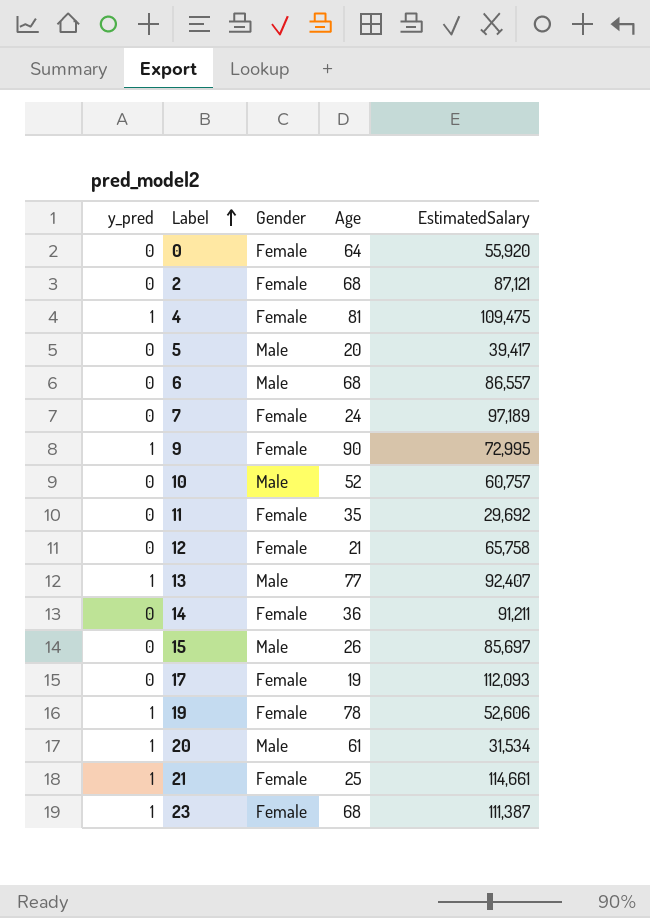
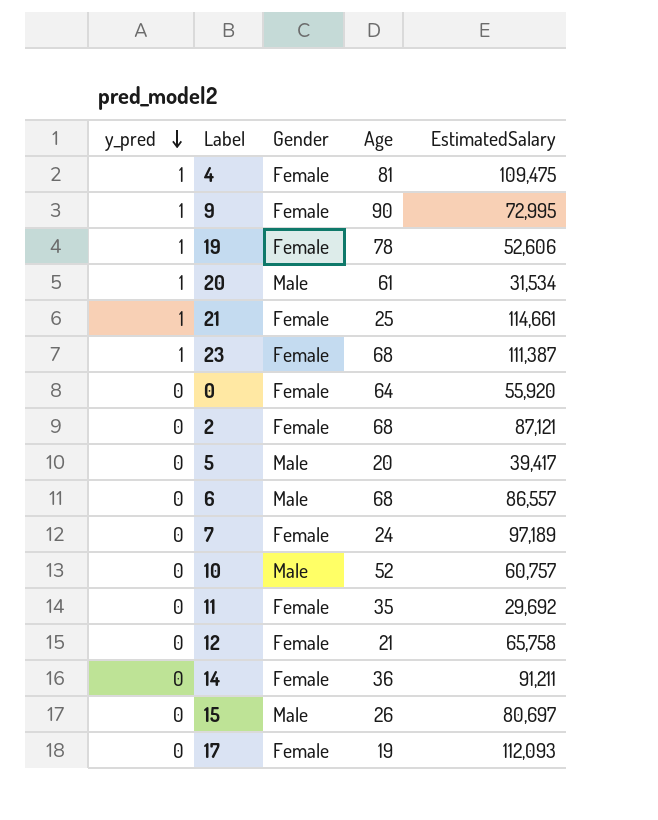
row order: Label ascending -> y_pred descending
row 13: 1 | Male | 77 | 92,407 -> none
15 | EstimatedSalary: 85,697 -> 80,697

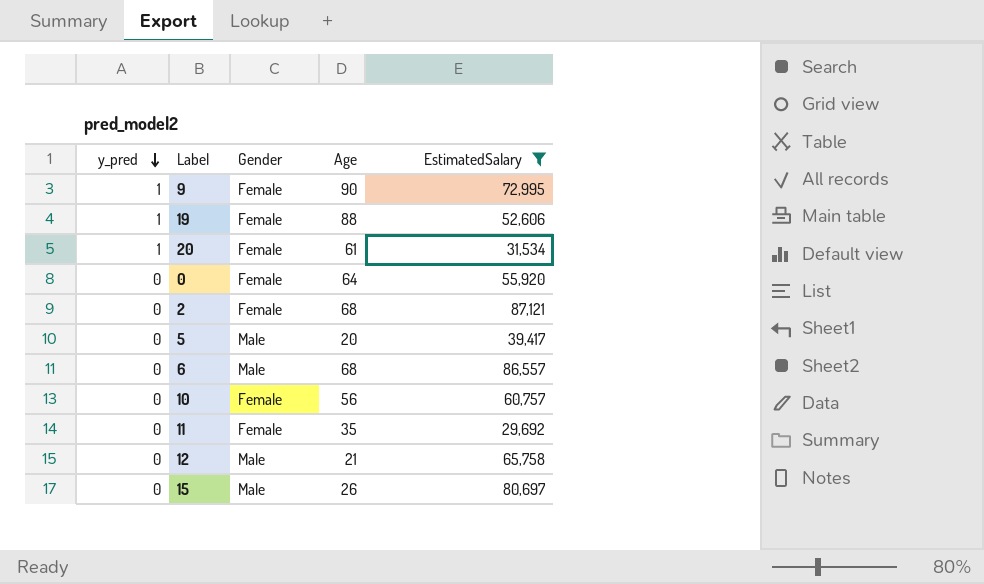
filter: none -> EstimatedSalary <= 87,121
19 | Age: 78 -> 88
20 | Gender: Male -> Female
10 | Gender: Male -> Female
10 | Age: 52 -> 56
12 | Gender: Female -> Male

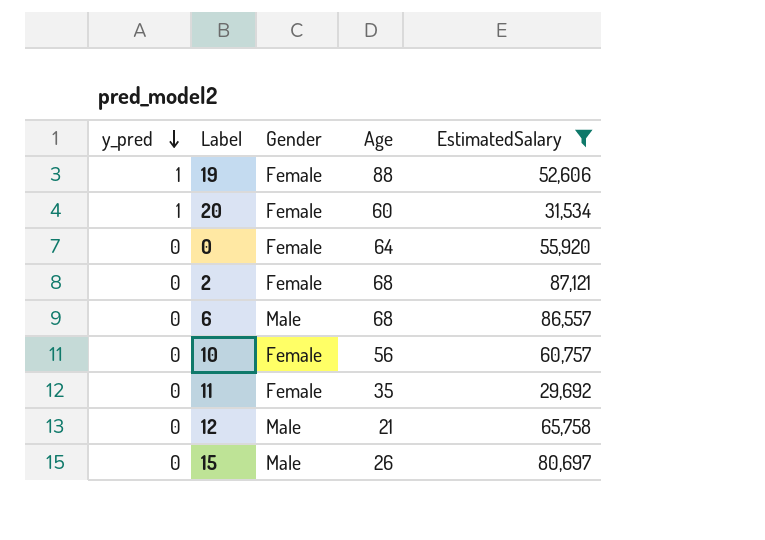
row 9: 1 | Female | 90 | 72,995 -> none
row 5: 0 | Male | 20 | 39,417 -> none
20 | Age: 61 -> 60

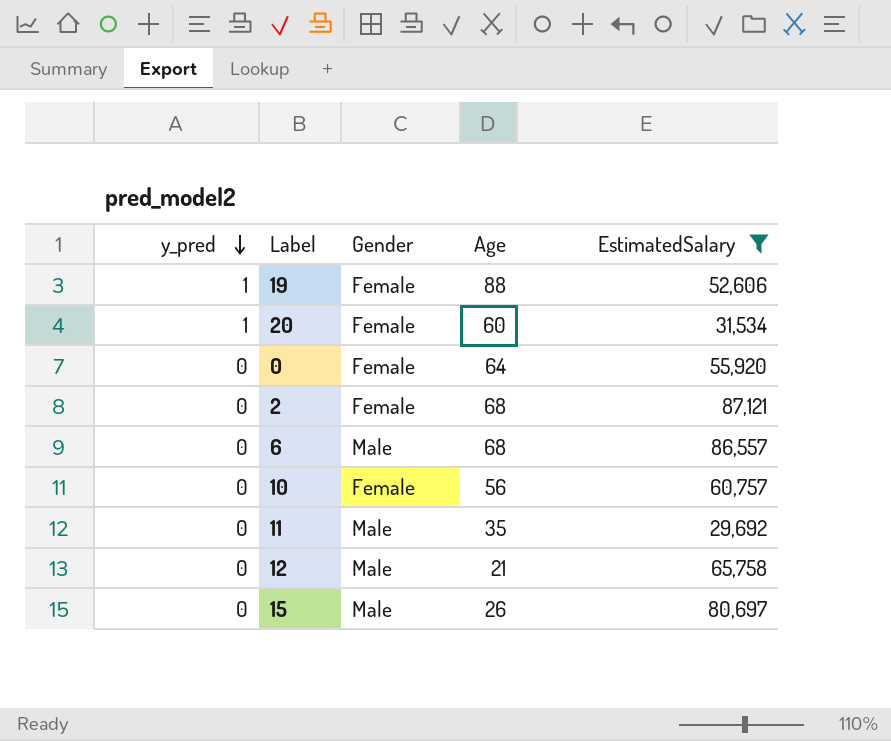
11 | Gender: Female -> Male

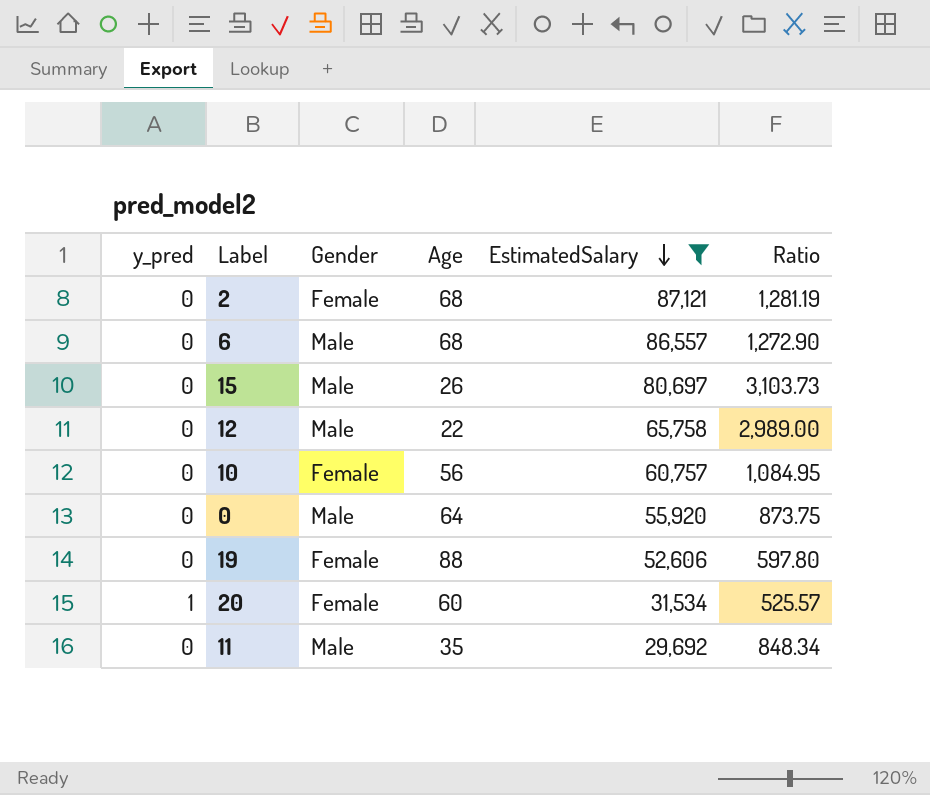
row order: y_pred descending -> EstimatedSalary descending
column Ratio | formula: none -> [EstimatedSalary] / [Age]
12 | Age: 21 -> 22
0 | Gender: Female -> Male
19 | y_pred: 1 -> 0

